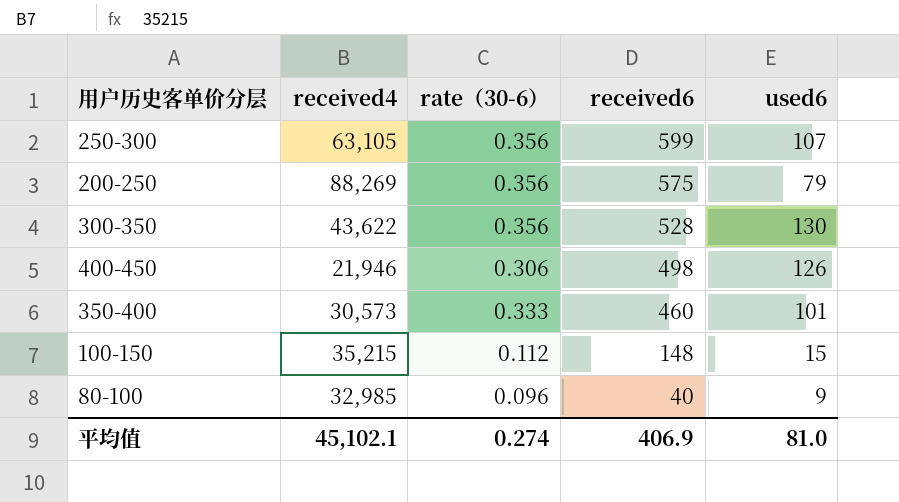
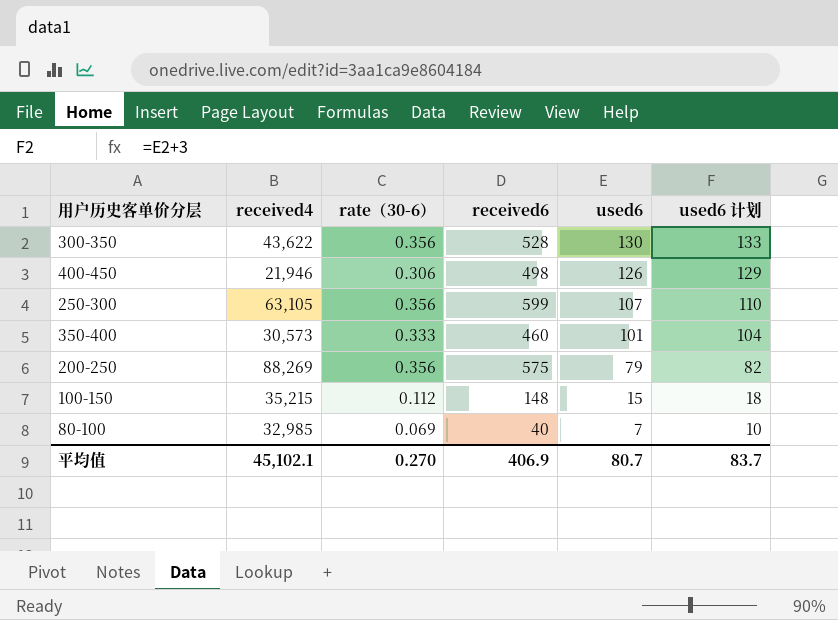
row order: received6 descending -> used6 descending
column used6 计划 | formula: none -> [used6] + 3
80-100 | rate（30-6）: 0.096 -> 0.069
80-100 | used6: 9 -> 7
平均值 | rate（30-6）: 0.274 -> 0.270
平均值 | used6: 81.0 -> 80.7

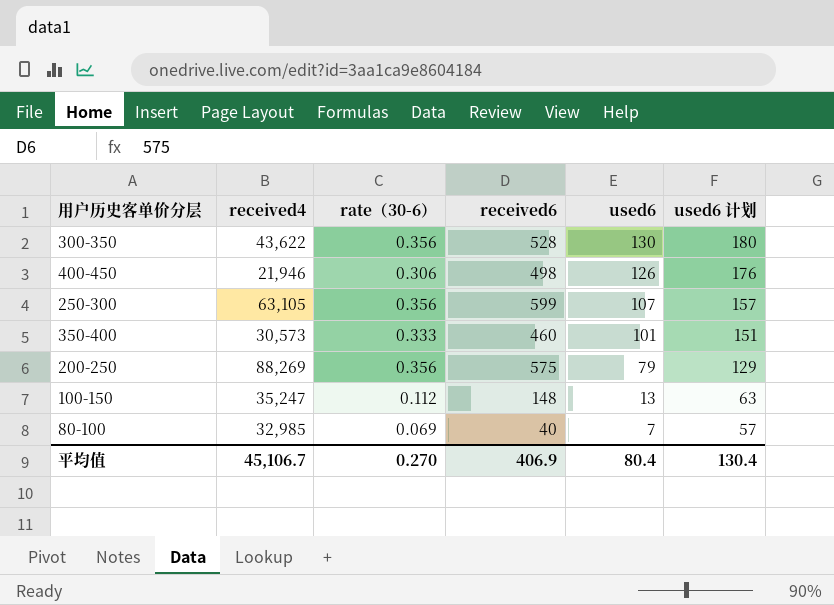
column used6 计划 | formula: [used6] + 3 -> [used6] + 50
100-150 | received4: 35,215 -> 35,247
100-150 | used6: 15 -> 13
平均值 | received4: 45,102.1 -> 45,106.7
平均值 | used6: 80.7 -> 80.4
平均值 | used6 计划: 83.7 -> 130.4

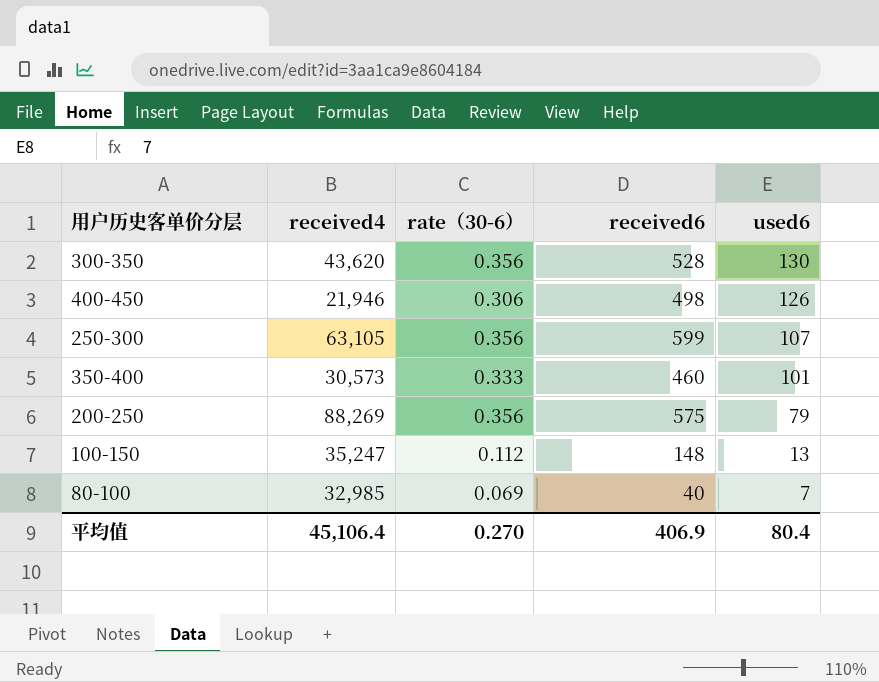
column used6 计划 | formula: [used6] + 50 -> none
300-350 | received4: 43,622 -> 43,620
平均值 | received4: 45,106.7 -> 45,106.4

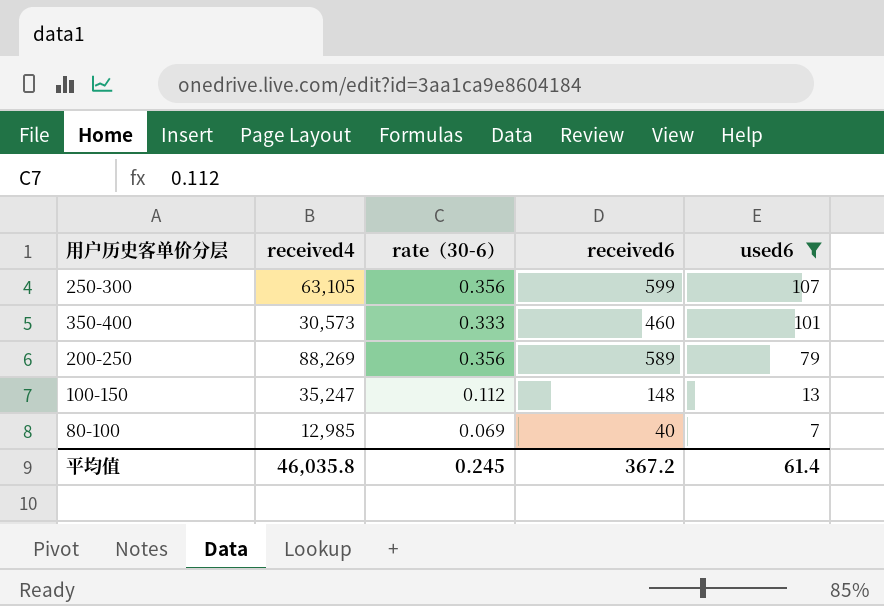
filter: none -> used6 <= 107
200-250 | received6: 575 -> 589
80-100 | received4: 32,985 -> 12,985
平均值 | received4: 45,106.4 -> 46,035.8
平均值 | rate（30-6）: 0.270 -> 0.245
平均值 | received6: 406.9 -> 367.2
平均值 | used6: 80.4 -> 61.4

